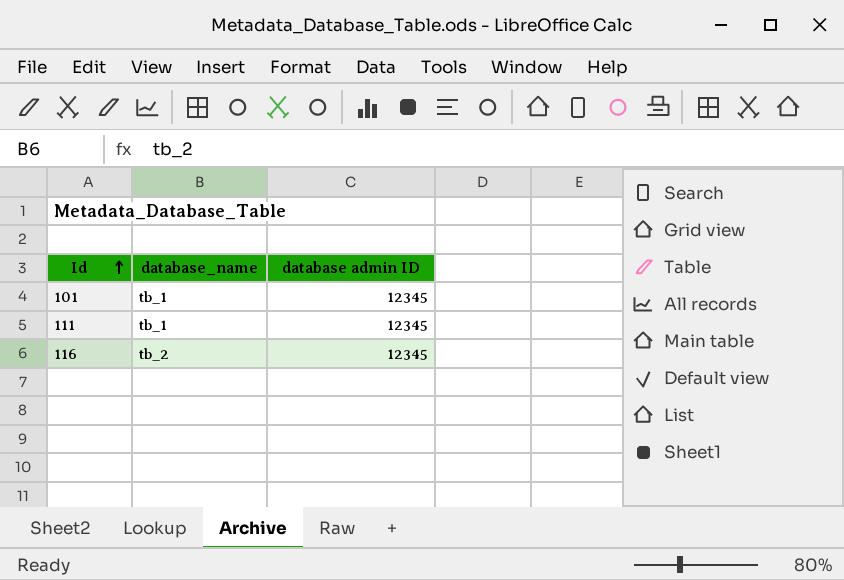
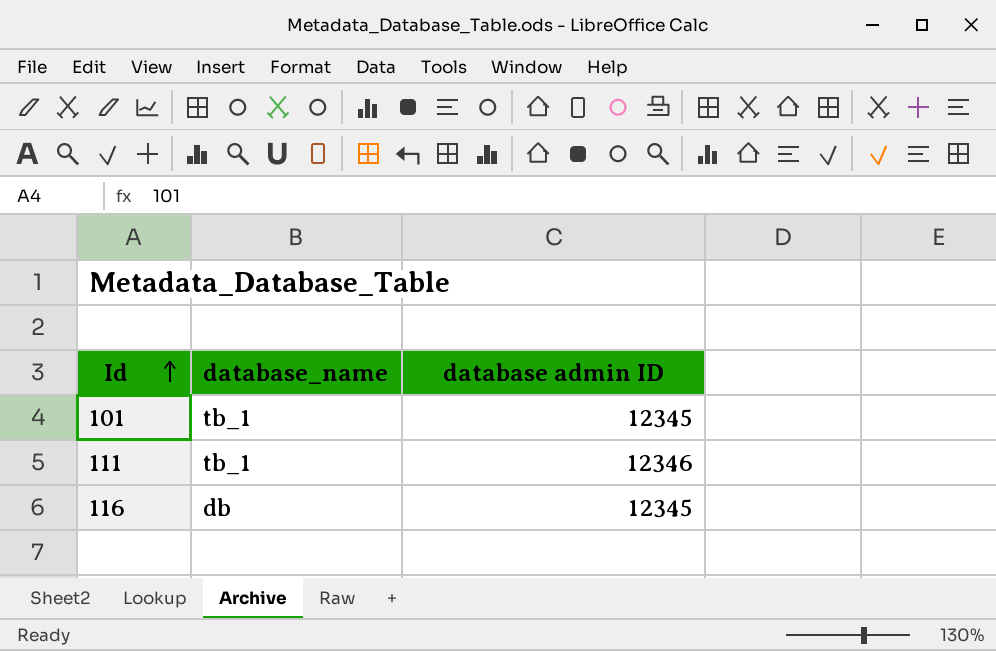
111 | database admin ID: 12345 -> 12346
116 | database_name: tb_2 -> db

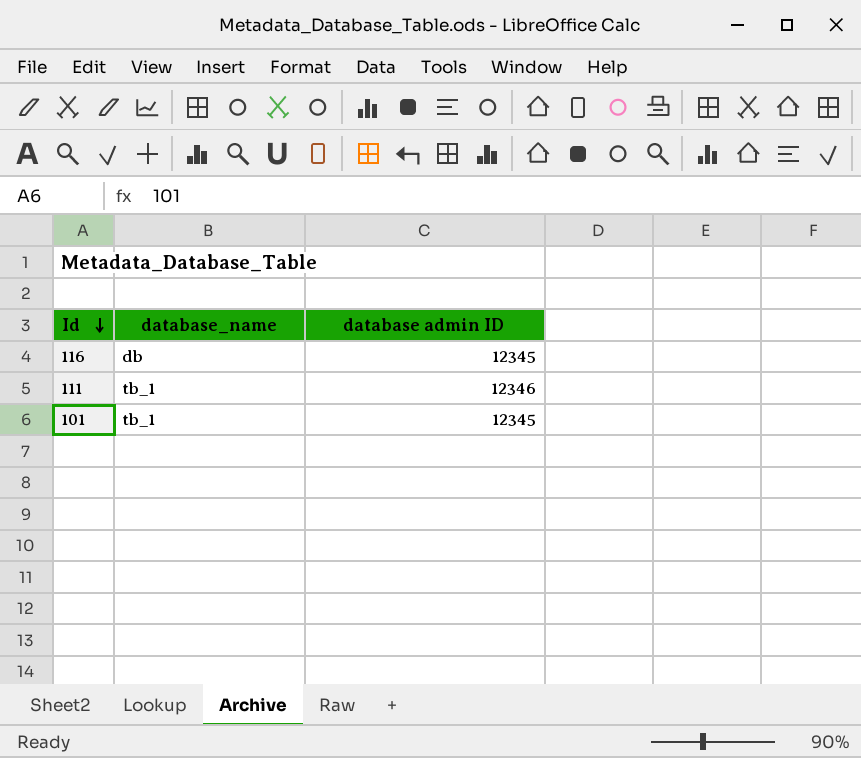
row order: Id ascending -> Id descending

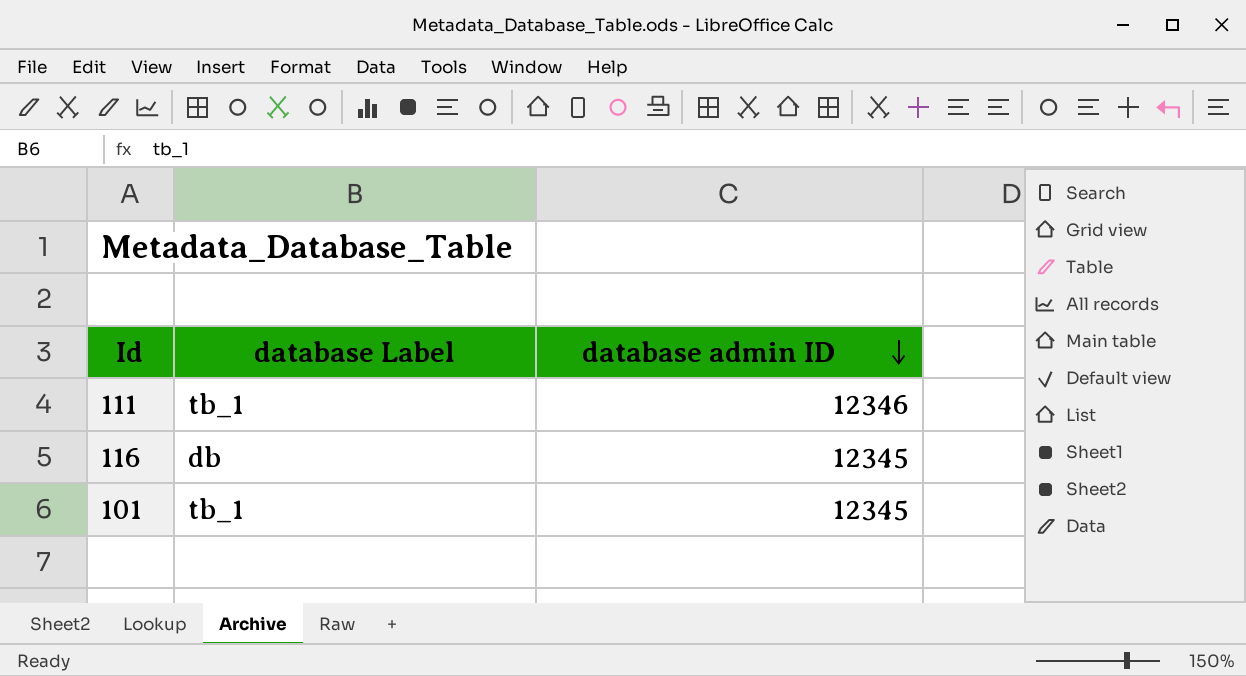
row order: Id descending -> database admin ID descending
column name: database_name -> database Label

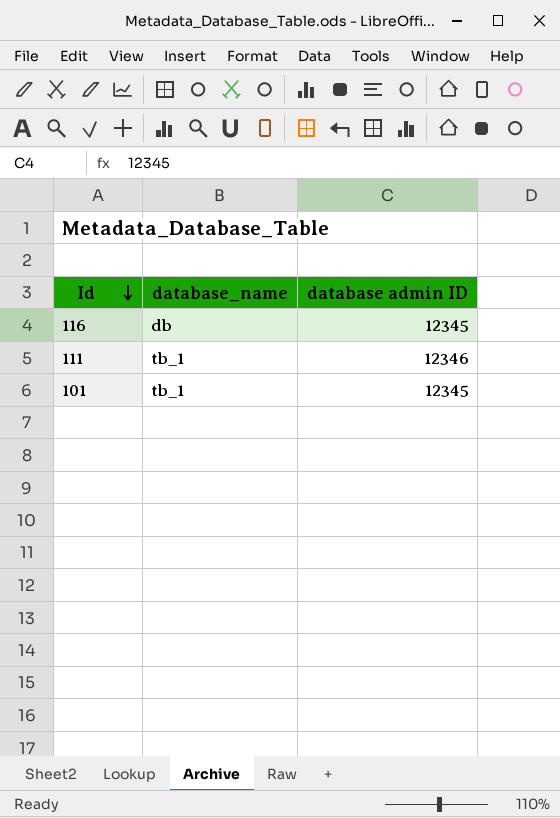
row order: database admin ID descending -> Id descending
column name: database Label -> database_name

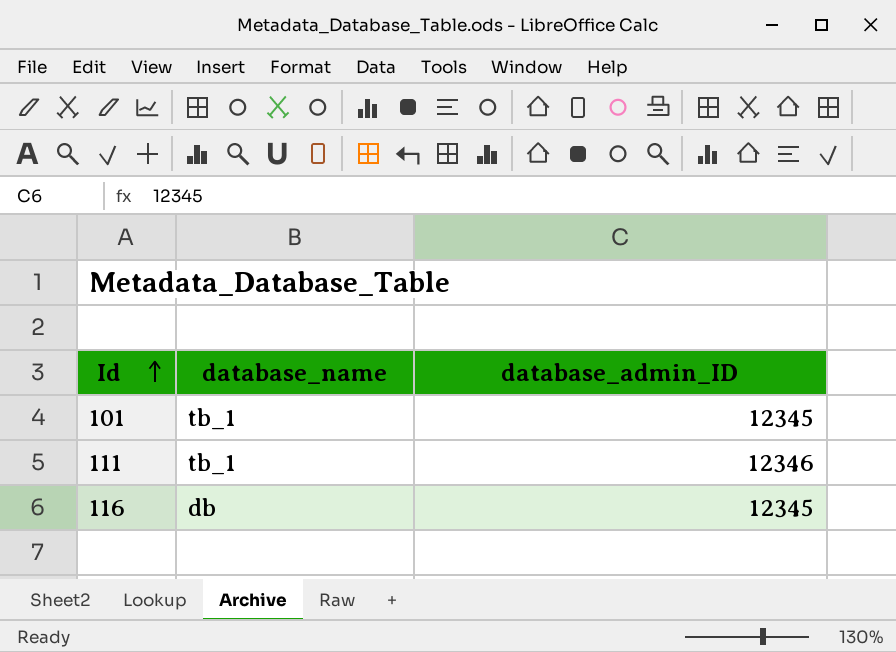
row order: Id descending -> Id ascending
column name: database admin ID -> database_admin_ID

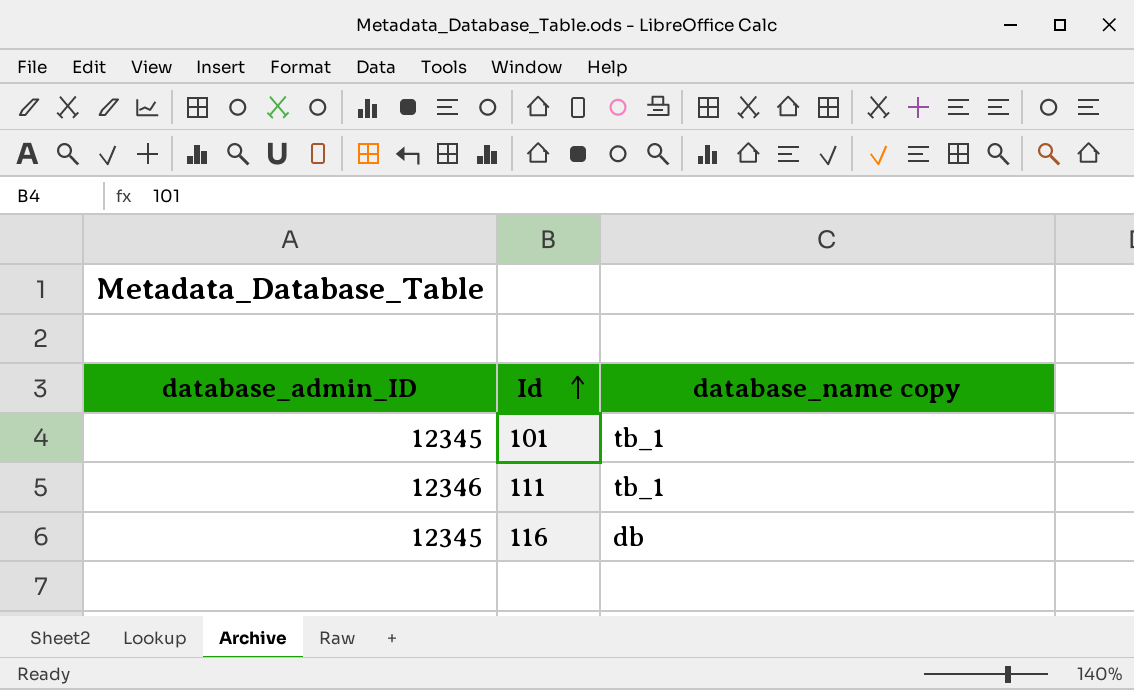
column database_admin_ID | position: 3 -> 1
column name: database_name -> database_name copy

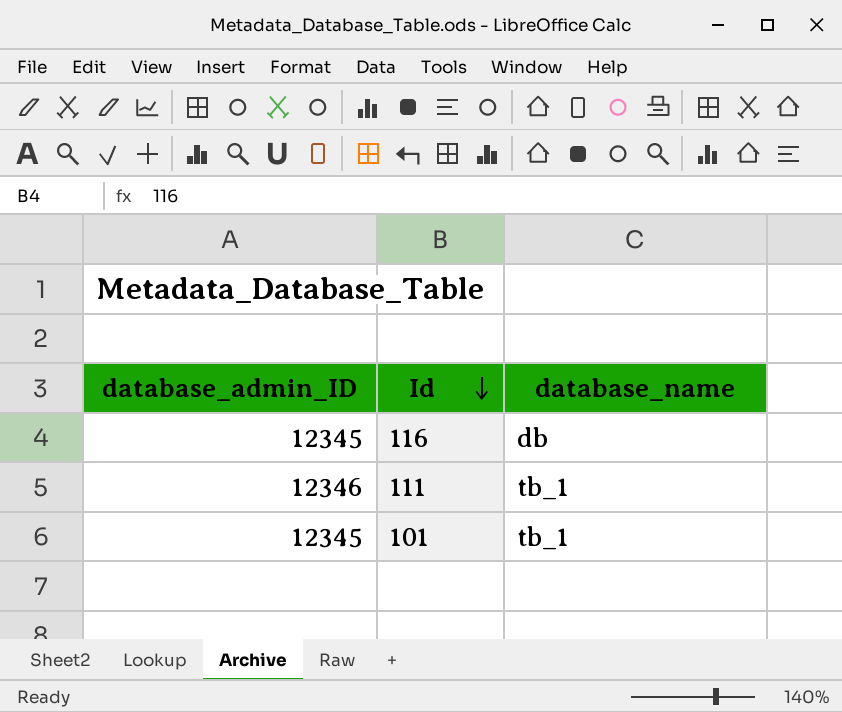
row order: Id ascending -> Id descending
column name: database_name copy -> database_name

